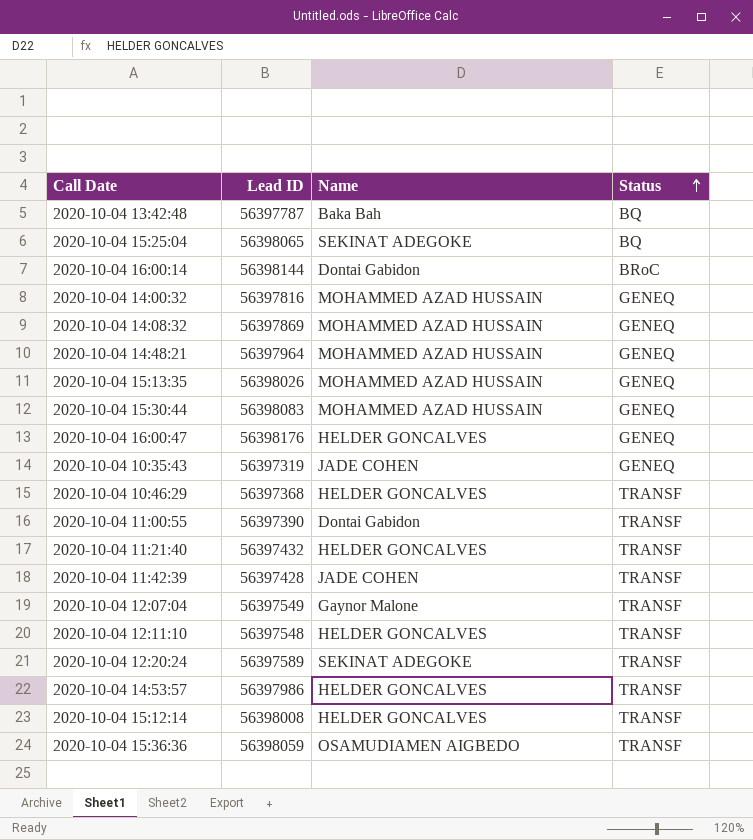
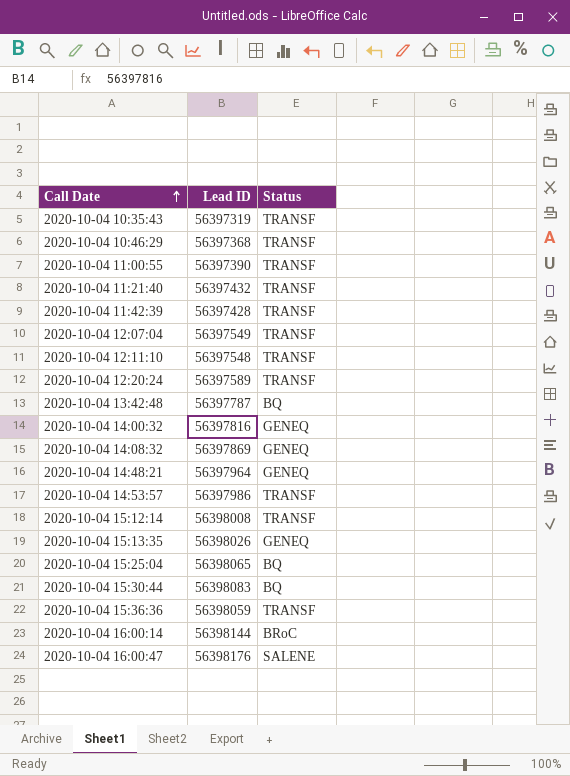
row order: Status ascending -> Call Date ascending
column Name | position: 3 -> none
2020-10-04 10:35:43 | Status: GENEQ -> TRANSF
2020-10-04 15:30:44 | Status: GENEQ -> BQ
2020-10-04 16:00:47 | Status: GENEQ -> SALENE

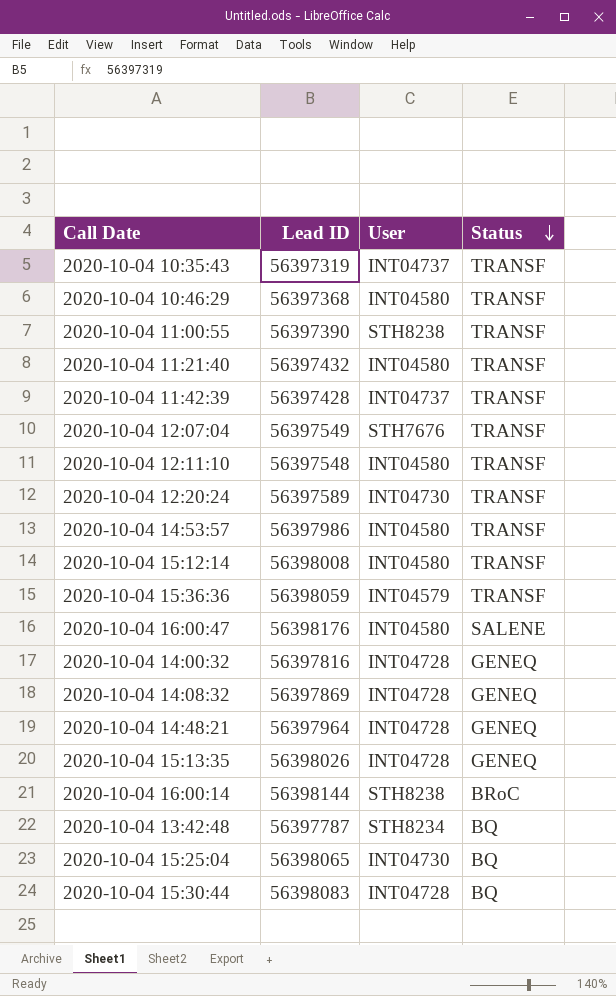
row order: Call Date ascending -> Status descending
column User | position: none -> 3

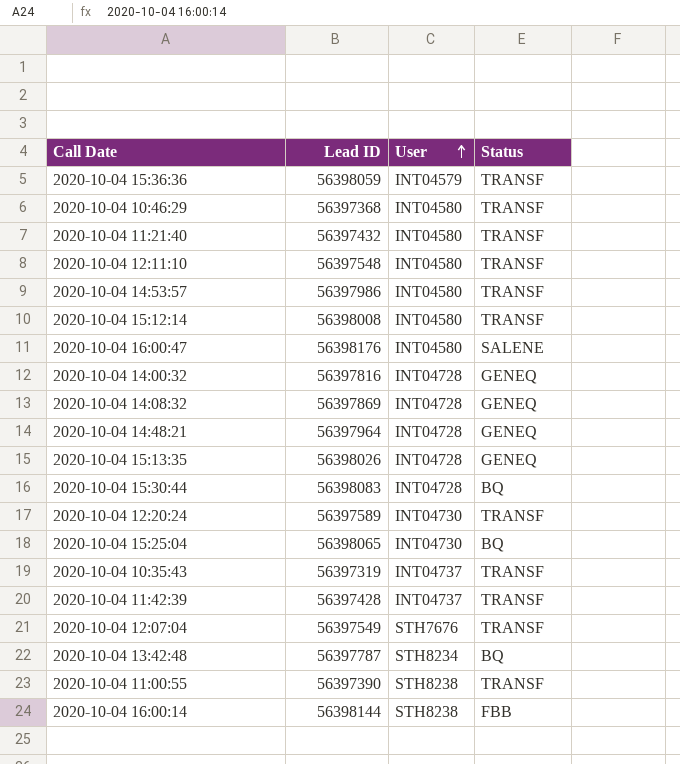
row order: Status descending -> User ascending
2020-10-04 16:00:14 | Status: BRoC -> FBB

